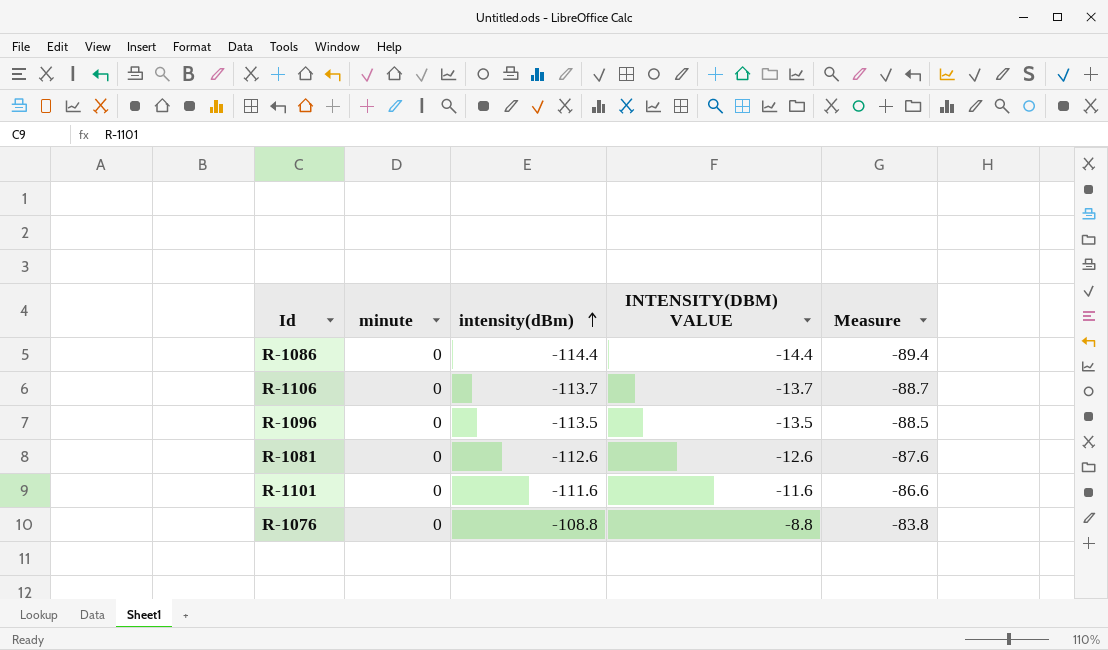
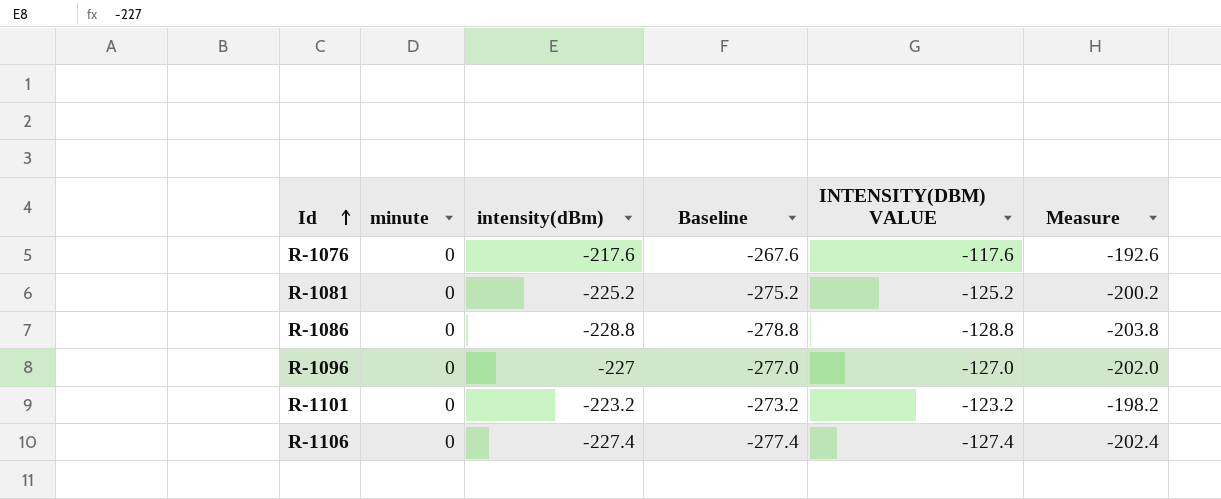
row order: intensity(dBm) ascending -> Id ascending
column Baseline | formula: none -> [intensity(dBm)] - 50
R-1076 | intensity(dBm): -108.8 -> -217.6
R-1076 | INTENSITY(DBM) VALUE: -8.8 -> -117.6
R-1076 | Measure: -83.8 -> -192.6
R-1081 | intensity(dBm): -112.6 -> -225.2
R-1081 | INTENSITY(DBM) VALUE: -12.6 -> -125.2
R-1081 | Measure: -87.6 -> -200.2
R-1086 | intensity(dBm): -114.4 -> -228.8
R-1086 | INTENSITY(DBM) VALUE: -14.4 -> -128.8
R-1086 | Measure: -89.4 -> -203.8
R-1096 | intensity(dBm): -113.5 -> -227
R-1096 | INTENSITY(DBM) VALUE: -13.5 -> -127.0
R-1096 | Measure: -88.5 -> -202.0
R-1101 | intensity(dBm): -111.6 -> -223.2
R-1101 | INTENSITY(DBM) VALUE: -11.6 -> -123.2
R-1101 | Measure: -86.6 -> -198.2
R-1106 | intensity(dBm): -113.7 -> -227.4
R-1106 | INTENSITY(DBM) VALUE: -13.7 -> -127.4
R-1106 | Measure: -88.7 -> -202.4

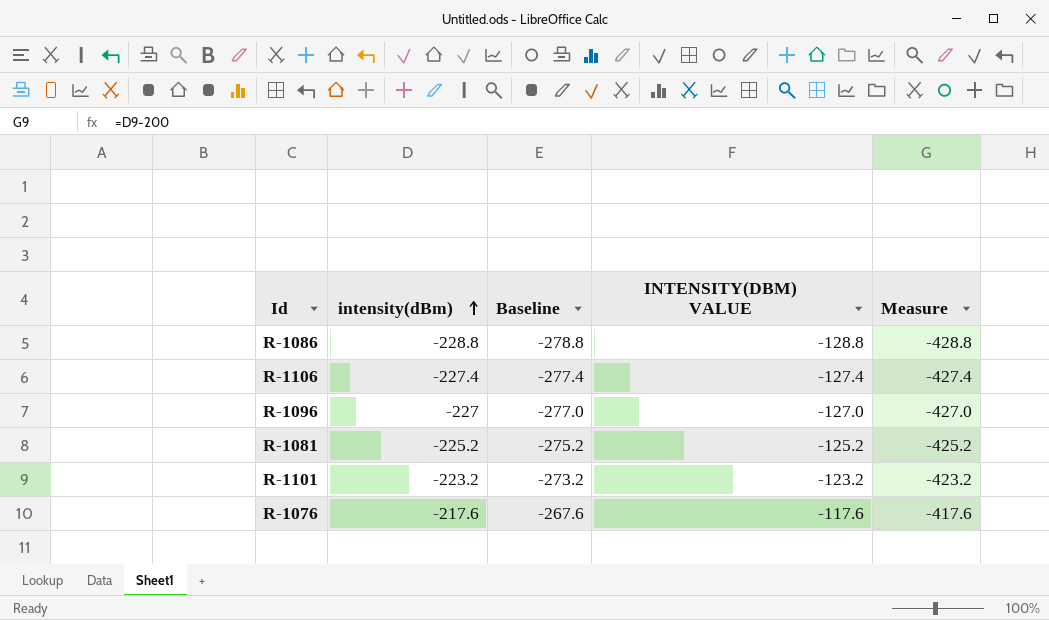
row order: Id ascending -> intensity(dBm) ascending
column minute | position: 2 -> none
column Measure | formula: [intensity(dBm)] + 25 -> [intensity(dBm)] - 200

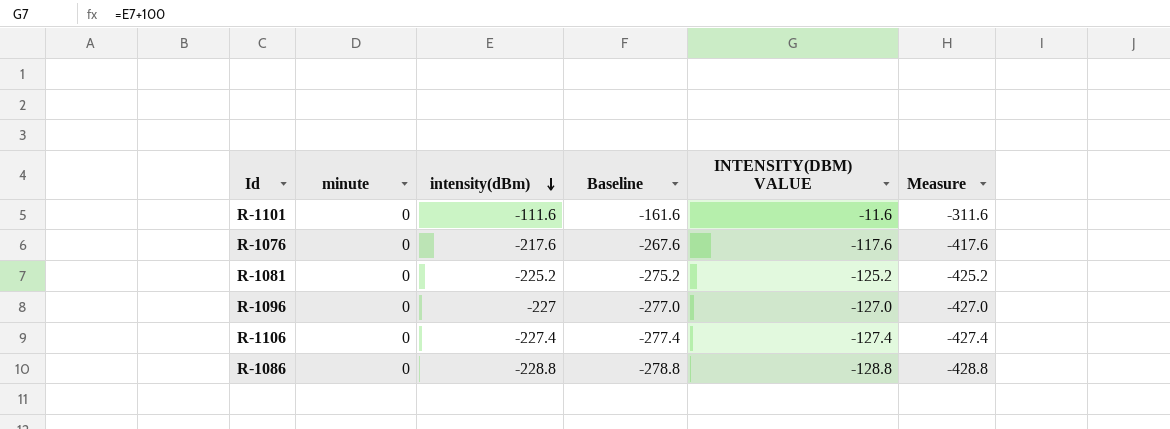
row order: intensity(dBm) ascending -> intensity(dBm) descending
column minute | position: none -> 2
R-1101 | intensity(dBm): -223.2 -> -111.6
R-1101 | Baseline: -273.2 -> -161.6
R-1101 | INTENSITY(DBM) VALUE: -123.2 -> -11.6
R-1101 | Measure: -423.2 -> -311.6

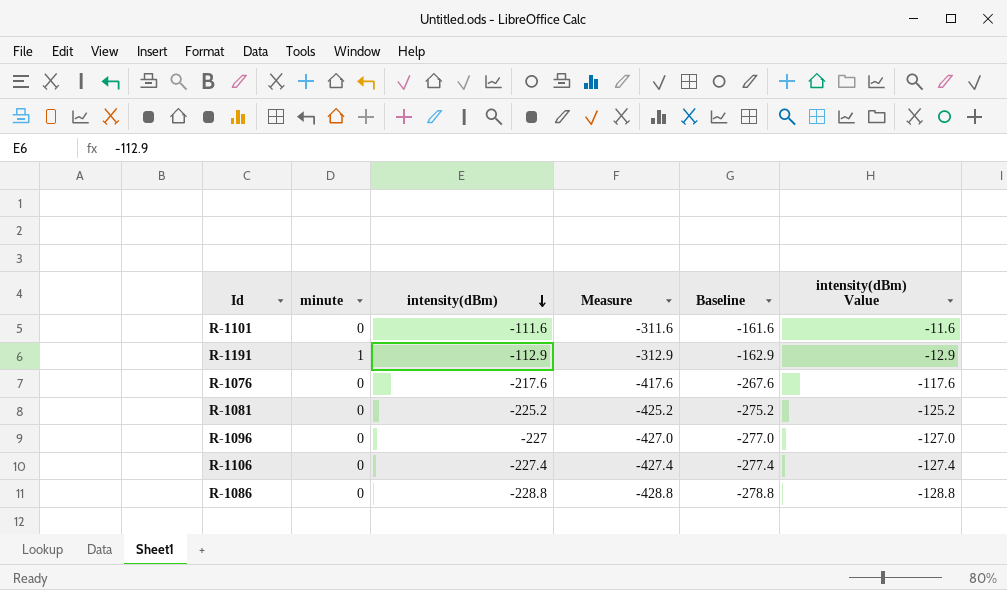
column Measure | position: 6 -> 4
column name: INTENSITY(DBM) VALUE -> intensity(dBm) Value
row R-1191: none -> 1 | -112.9 | -312.9 | -162.9 | -12.9

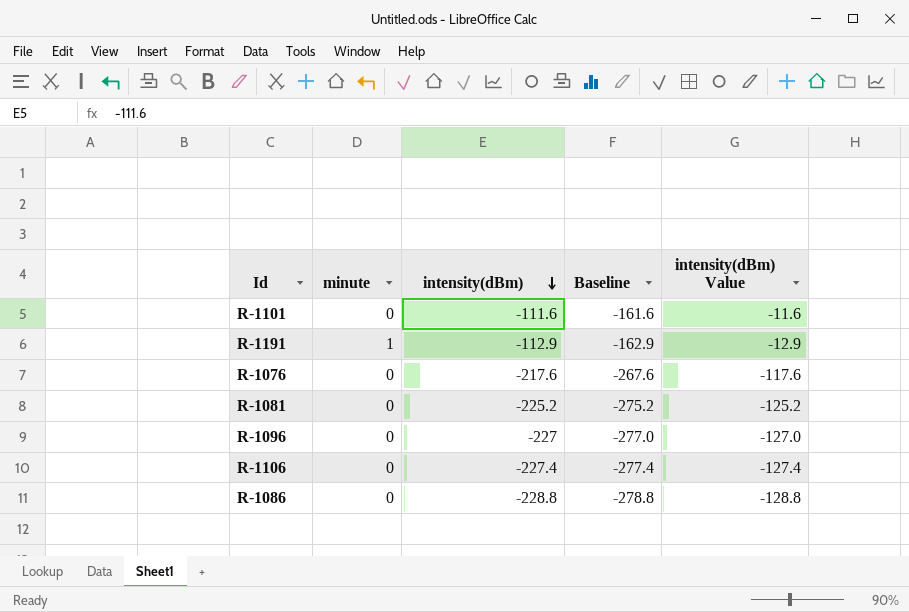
column Measure | formula: [intensity(dBm)] - 200 -> none

